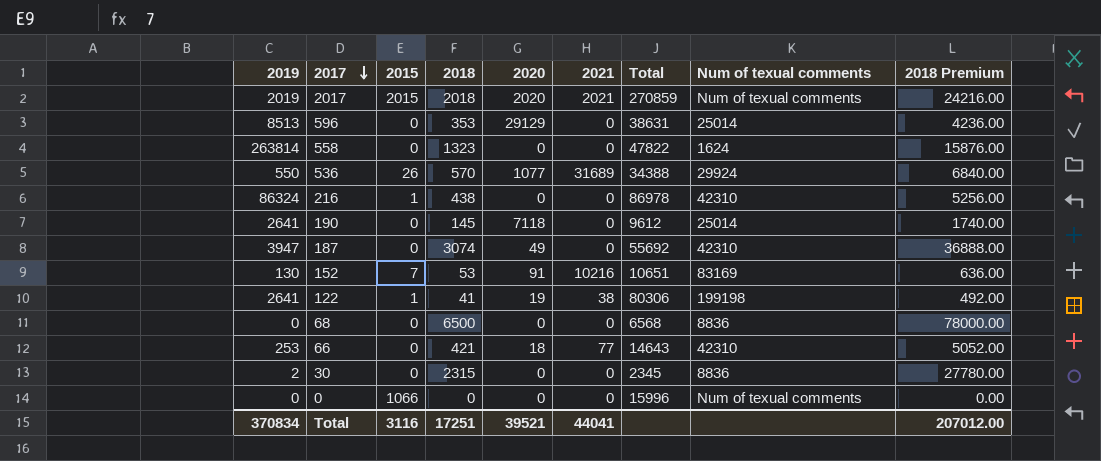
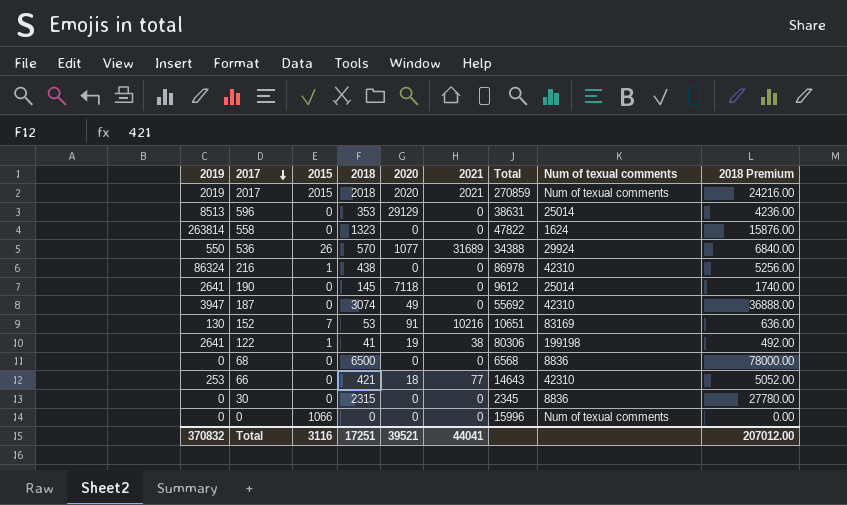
30 | 2019: 2 -> 0
Total | 2019: 370834 -> 370832

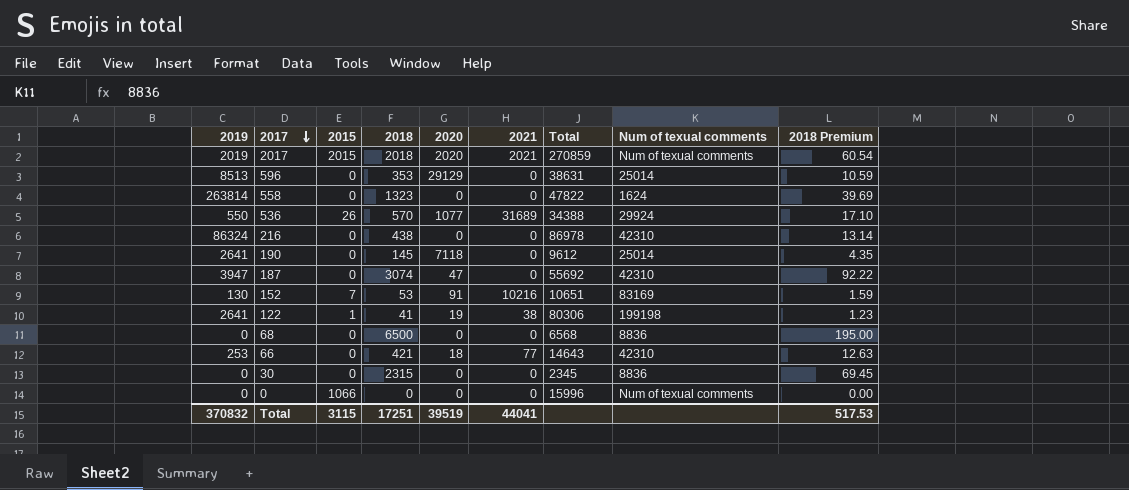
column 2018 Premium | formula: [2018] * 12 -> [2018] * 0.03
216 | 2015: 1 -> 0
187 | 2020: 49 -> 47
Total | 2015: 3116 -> 3115
Total | 2020: 39521 -> 39519
Total | 2018 Premium: 207012.00 -> 517.53

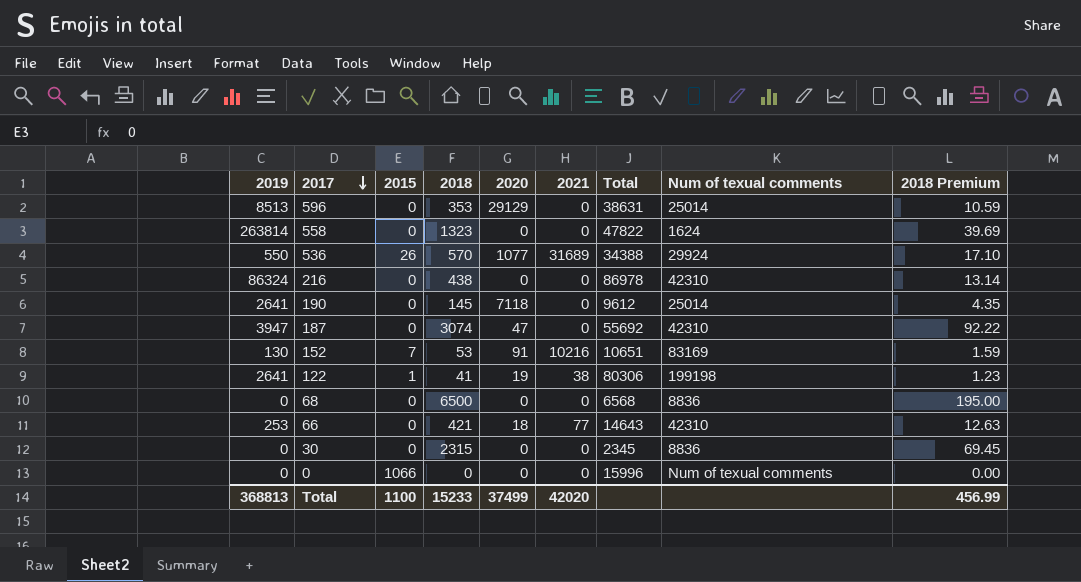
row 2017: 2019 | 2015 | 2018 | 2020 | 2021 | 270859 | Num of texual comments | 60.54 -> none
Total | 2019: 370832 -> 368813
Total | 2015: 3115 -> 1100
Total | 2018: 17251 -> 15233
Total | 2020: 39519 -> 37499
Total | 2021: 44041 -> 42020
Total | 2018 Premium: 517.53 -> 456.99

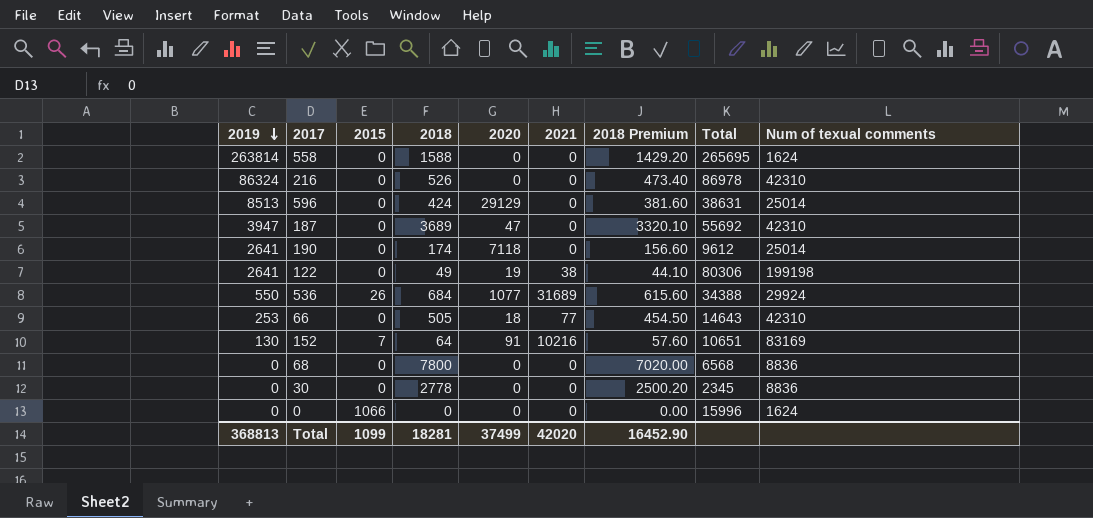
row order: 2017 descending -> 2019 descending
column 2018 Premium | formula: [2018] * 0.03 -> [2018] * 0.9
column 2018 Premium | position: 9 -> 7
558 | 2018: 1323 -> 1588
558 | Total: 47822 -> 265695
216 | 2018: 438 -> 526
596 | 2018: 353 -> 424
187 | 2018: 3074 -> 3689
190 | 2018: 145 -> 174
122 | 2015: 1 -> 0
122 | 2018: 41 -> 49
536 | 2018: 570 -> 684
66 | 2018: 421 -> 505
152 | 2018: 53 -> 64
68 | 2018: 6500 -> 7800
30 | 2018: 2315 -> 2778
0 | Num of texual comments: Num of texual comments -> 1624
Total | 2015: 1100 -> 1099
Total | 2018: 15233 -> 18281
Total | 2018 Premium: 456.99 -> 16452.90

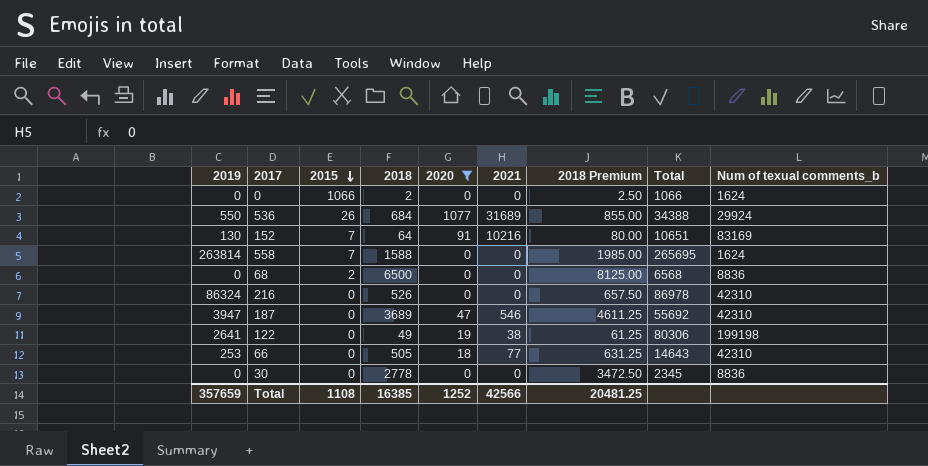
filter: none -> 2020 <= 1077
row order: 2019 descending -> 2015 descending
column 2018 Premium | formula: [2018] * 0.9 -> [2018] * 1.25
column name: Num of texual comments -> Num of texual comments_b
0 | 2018: 0 -> 2
0 | Total: 15996 -> 1066
558 | 2015: 0 -> 7
68 | 2015: 0 -> 2
68 | 2018: 7800 -> 6500
187 | 2021: 0 -> 546
Total | 2019: 368813 -> 357659
Total | 2015: 1099 -> 1108
Total | 2018: 18281 -> 16385
Total | 2020: 37499 -> 1252
Total | 2021: 42020 -> 42566
Total | 2018 Premium: 16452.90 -> 20481.25

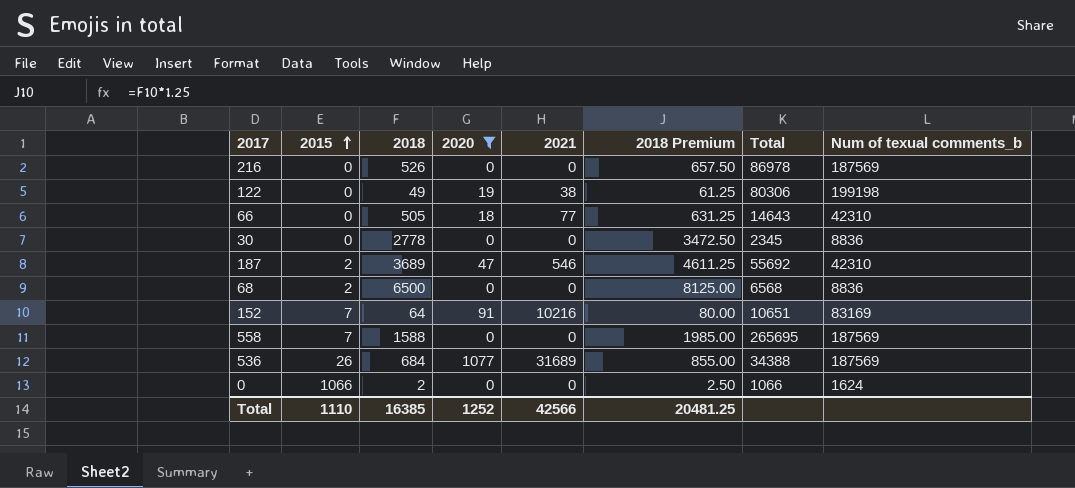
row order: 2015 descending -> 2015 ascending
column 2019 | position: 1 -> none
216 | Num of texual comments_b: 42310 -> 187569
187 | 2015: 0 -> 2
558 | Num of texual comments_b: 1624 -> 187569
536 | Num of texual comments_b: 29924 -> 187569
Total | 2015: 1108 -> 1110

